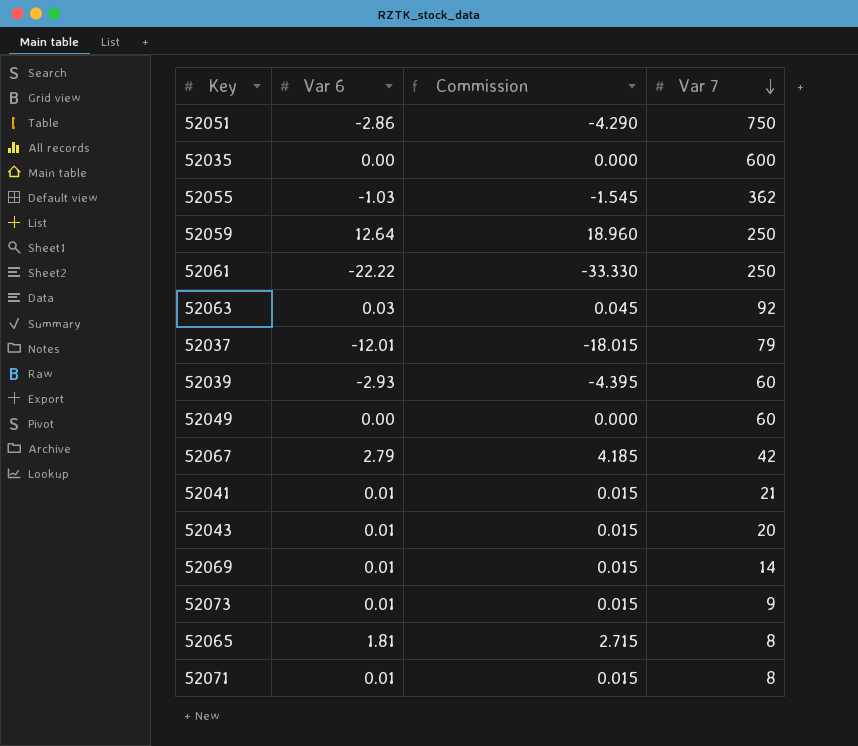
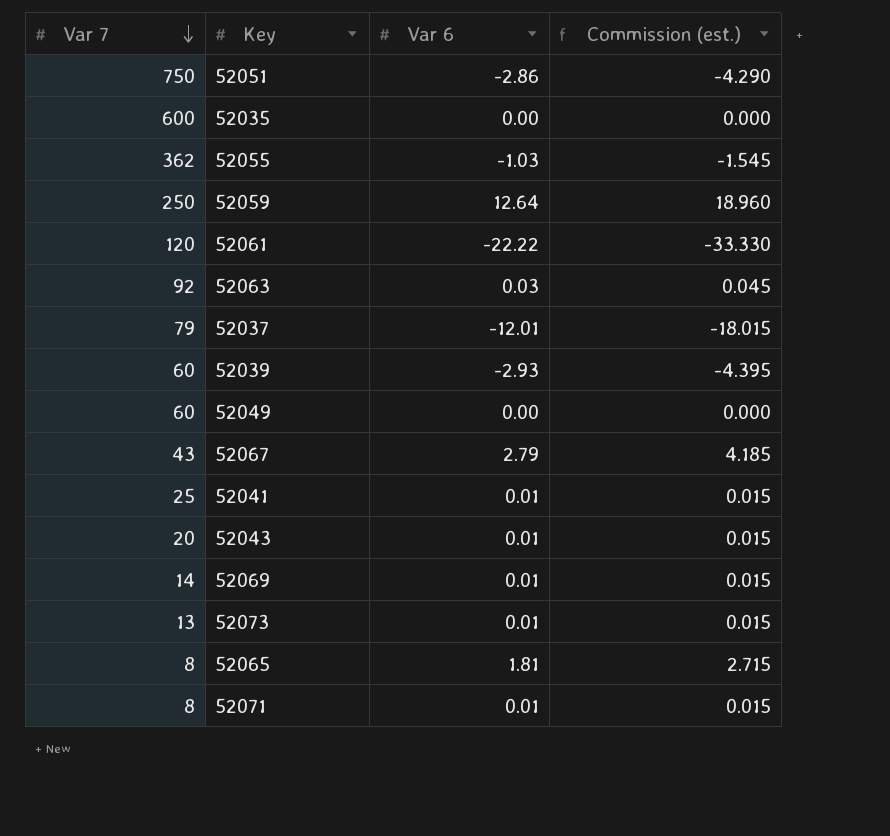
column Var 7 | position: 4 -> 1
column name: Commission -> Commission (est.)
52061 | Var 7: 250 -> 120
52067 | Var 7: 42 -> 43
52041 | Var 7: 21 -> 25
52073 | Var 7: 9 -> 13

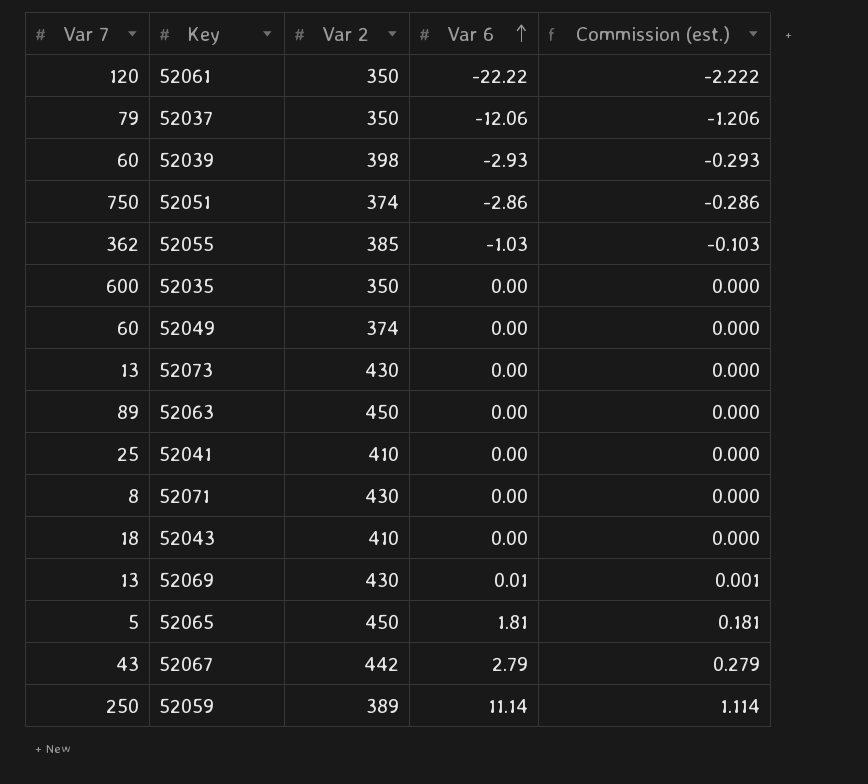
row order: Var 7 descending -> Var 6 ascending
column Var 2 | position: none -> 3
column Commission (est.) | formula: [Var 6] * 1.5 -> [Var 6] * 0.1
52037 | Var 6: -12.01 -> -12.06
52073 | Var 6: 0.01 -> 0.00
52063 | Var 7: 92 -> 89
52063 | Var 6: 0.03 -> 0.00
52041 | Var 6: 0.01 -> 0.00
52071 | Var 6: 0.01 -> 0.00
52043 | Var 7: 20 -> 18
52043 | Var 6: 0.01 -> 0.00
52069 | Var 7: 14 -> 13
52065 | Var 7: 8 -> 5
52059 | Var 6: 12.64 -> 11.14

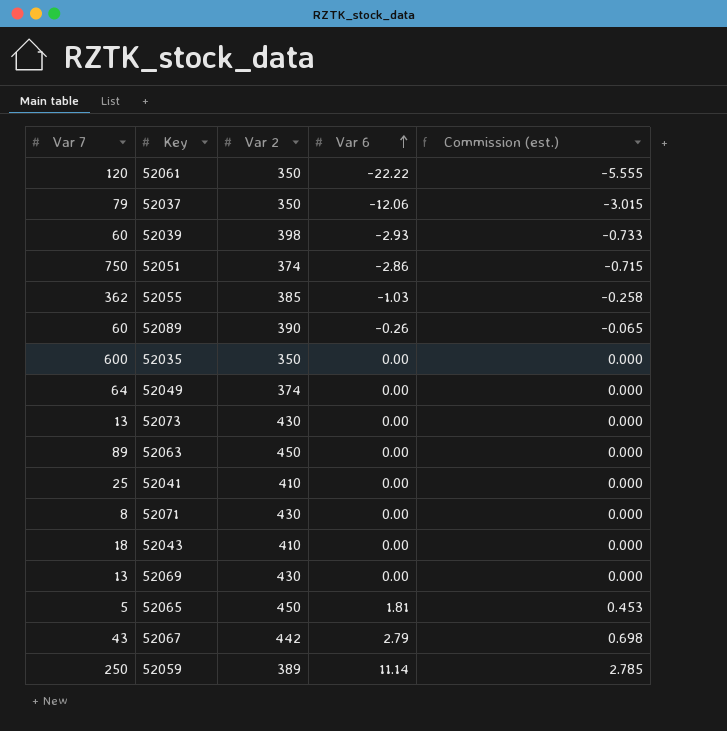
column Commission (est.) | formula: [Var 6] * 0.1 -> [Var 6] * 0.25
row 52089: none -> 60 | 390 | -0.26 | -0.065
52049 | Var 7: 60 -> 64
52069 | Var 6: 0.01 -> 0.00

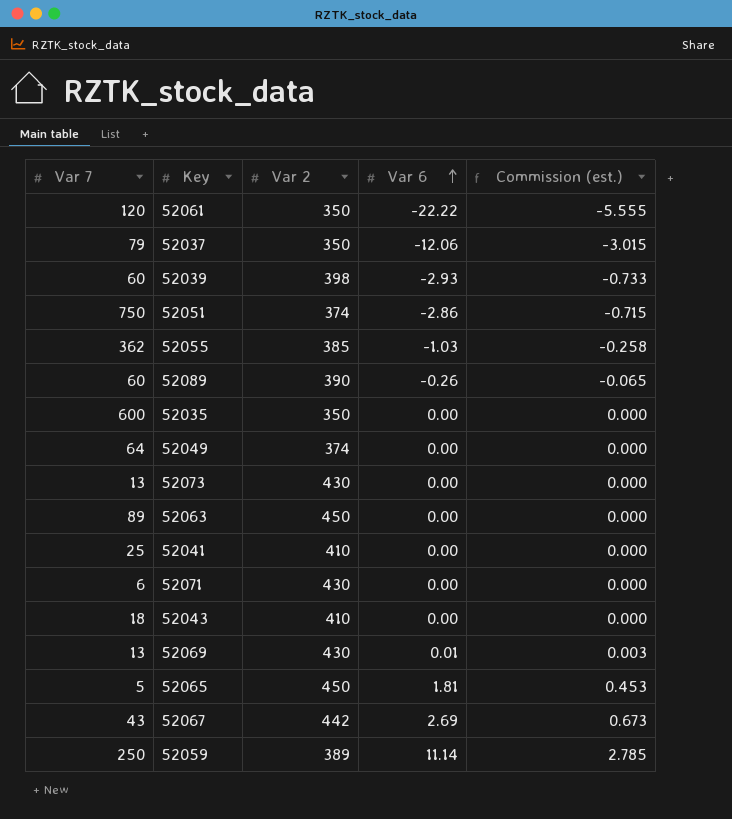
52071 | Var 7: 8 -> 6
52069 | Var 6: 0.00 -> 0.01
52069 | Commission (est.): 0.000 -> 0.003
52067 | Var 6: 2.79 -> 2.69
52067 | Commission (est.): 0.698 -> 0.673

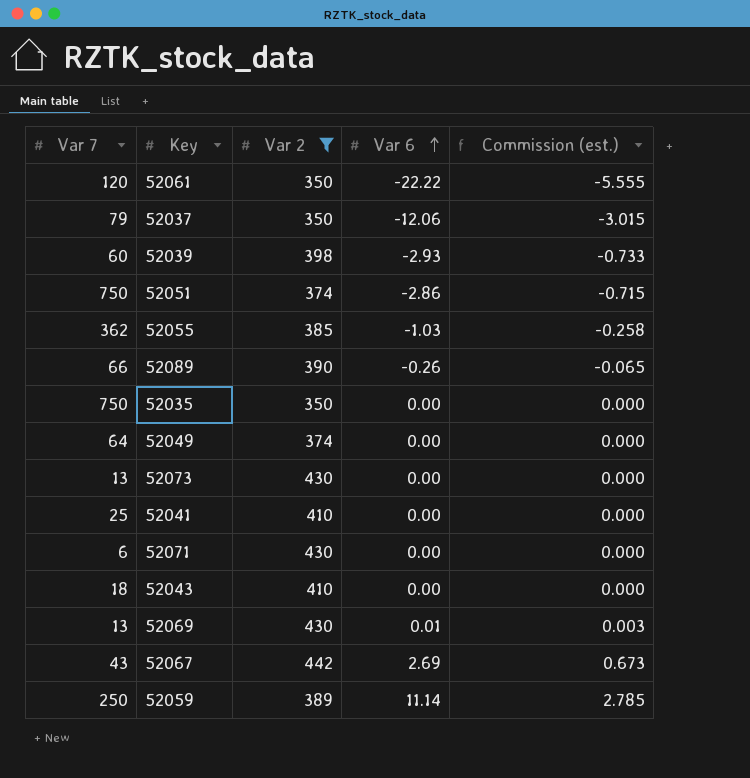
filter: none -> Var 2 != 450
52089 | Var 7: 60 -> 66
52035 | Var 7: 600 -> 750

